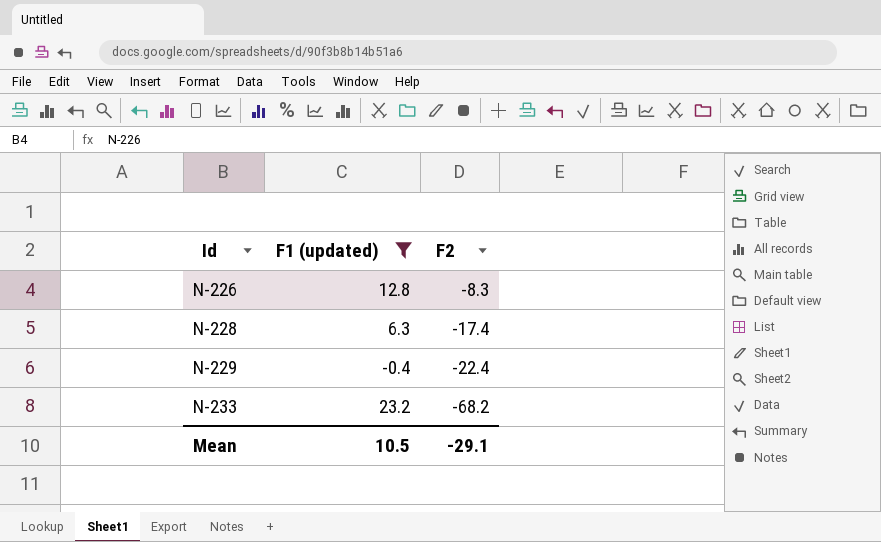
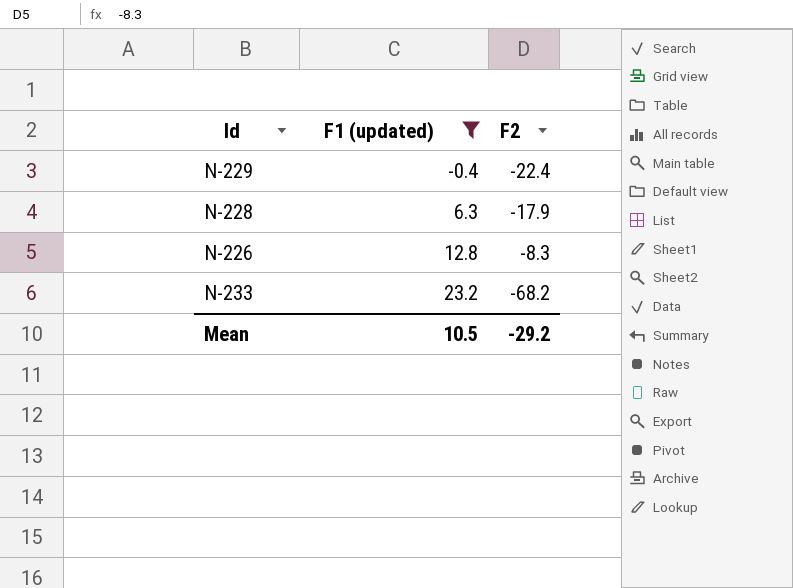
row order: Id ascending -> F1 (updated) ascending
N-228 | F2: -17.4 -> -17.9
Mean | F2: -29.1 -> -29.2

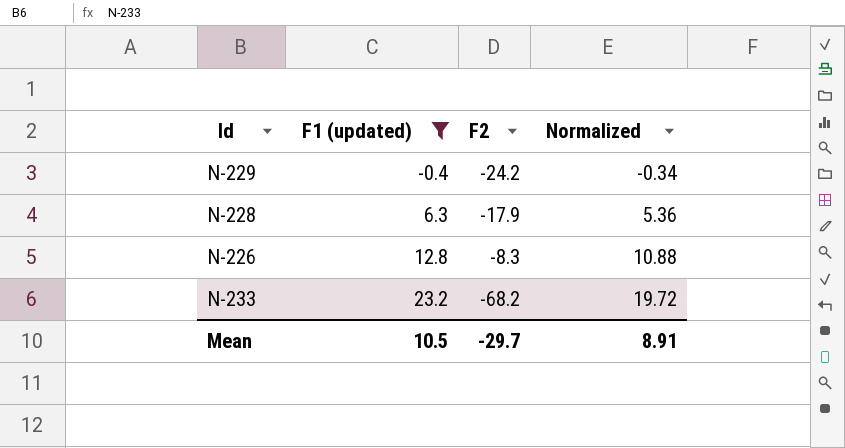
column Normalized | formula: none -> [F1 (updated)] * 0.85
N-229 | F2: -22.4 -> -24.2
Mean | F2: -29.2 -> -29.7

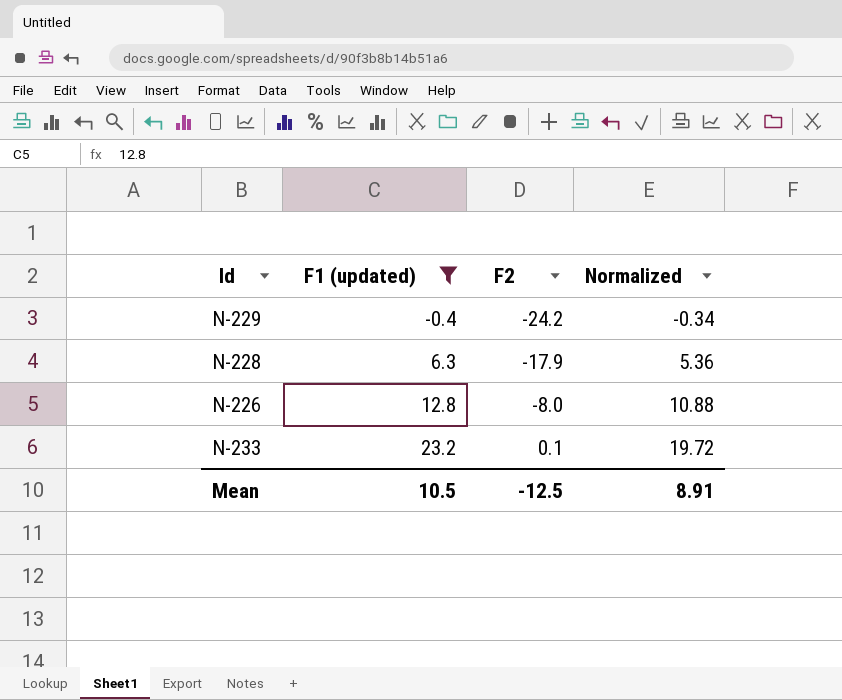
N-226 | F2: -8.3 -> -8.0
N-233 | F2: -68.2 -> 0.1
Mean | F2: -29.7 -> -12.5

